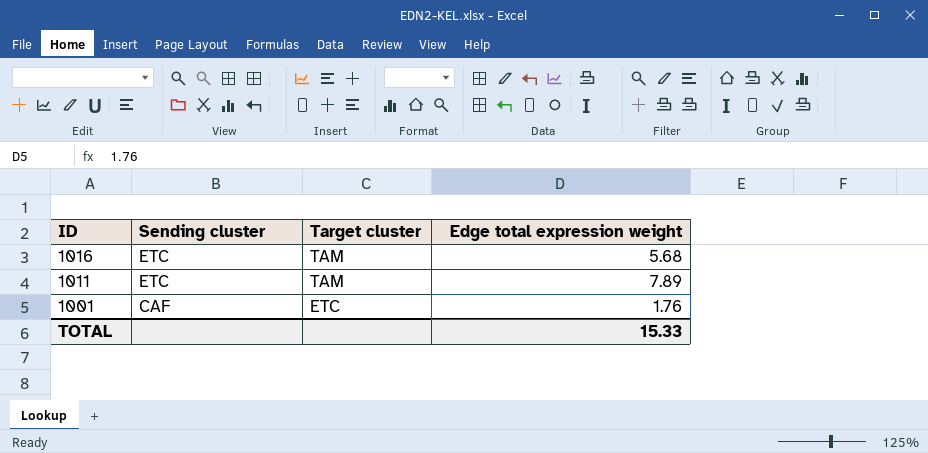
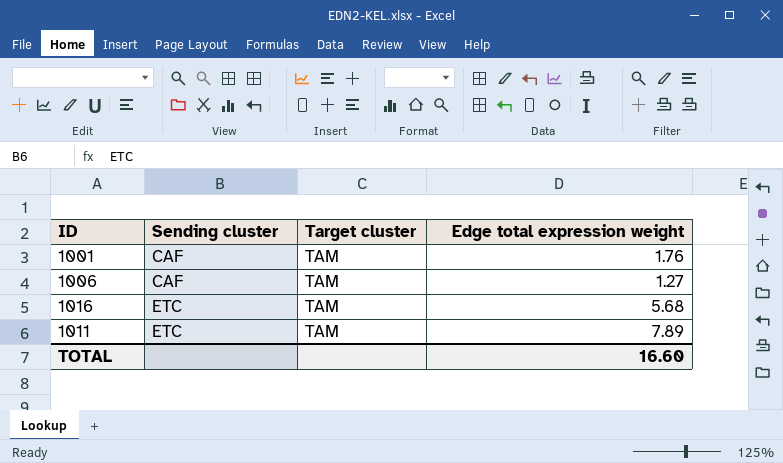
row order: ID descending -> Sending cluster ascending
1001 | Target cluster: ETC -> TAM
row 1006: none -> CAF | TAM | 1.27
TOTAL | Edge total expression weight: 15.33 -> 16.60

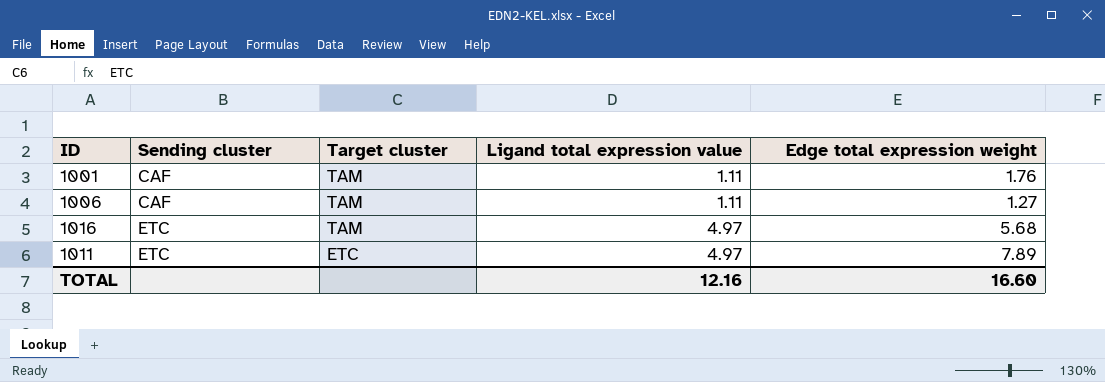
column Ligand total expression value | position: none -> 4
1011 | Target cluster: TAM -> ETC

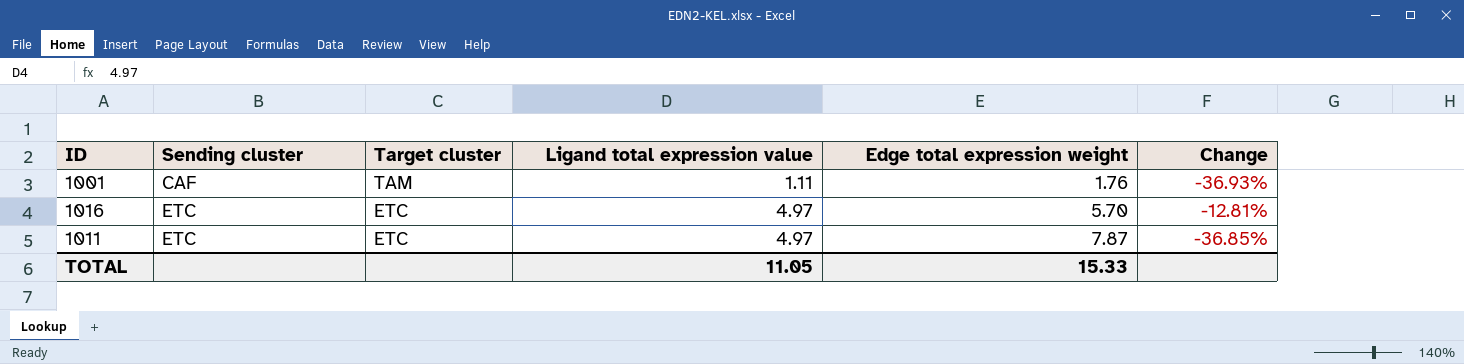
column Change | formula: none -> ([Ligand total expression value] - [Edge total expression weight]) / [Edge total expression weight]
row 1006: CAF | TAM | 1.11 | 1.27 -> none
1016 | Target cluster: TAM -> ETC
1016 | Edge total expression weight: 5.68 -> 5.70
1011 | Edge total expression weight: 7.89 -> 7.87
TOTAL | Ligand total expression value: 12.16 -> 11.05
TOTAL | Edge total expression weight: 16.60 -> 15.33

